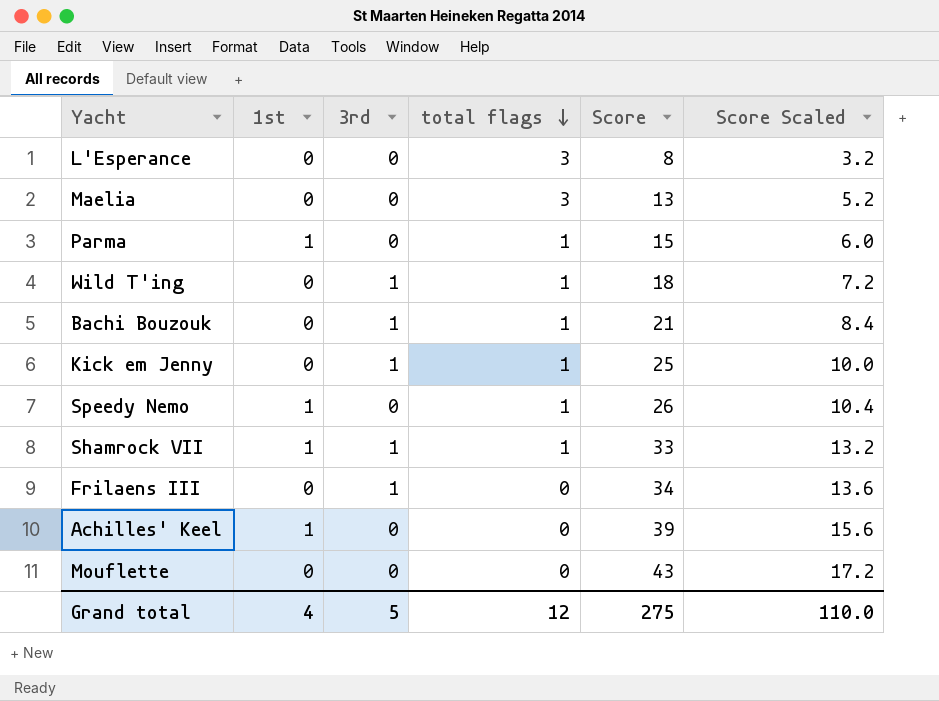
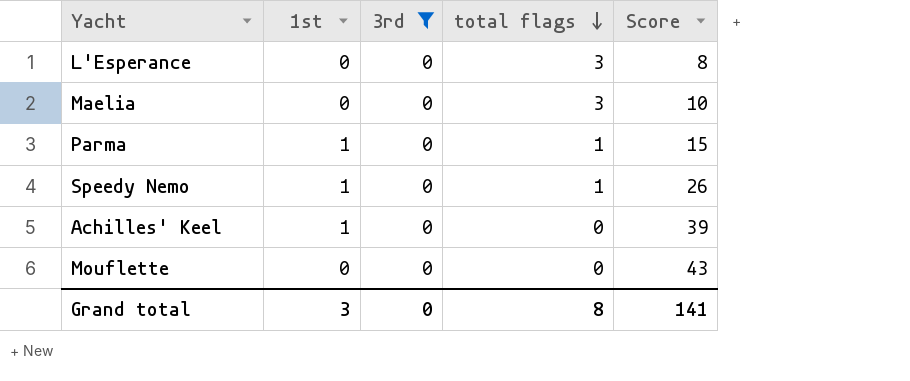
filter: none -> 3rd = 0
column Score Scaled | formula: [Score] * 0.4 -> none
Maelia | Score: 13 -> 10
Grand total | 1st: 4 -> 3
Grand total | 3rd: 5 -> 0
Grand total | total flags: 12 -> 8
Grand total | Score: 275 -> 141

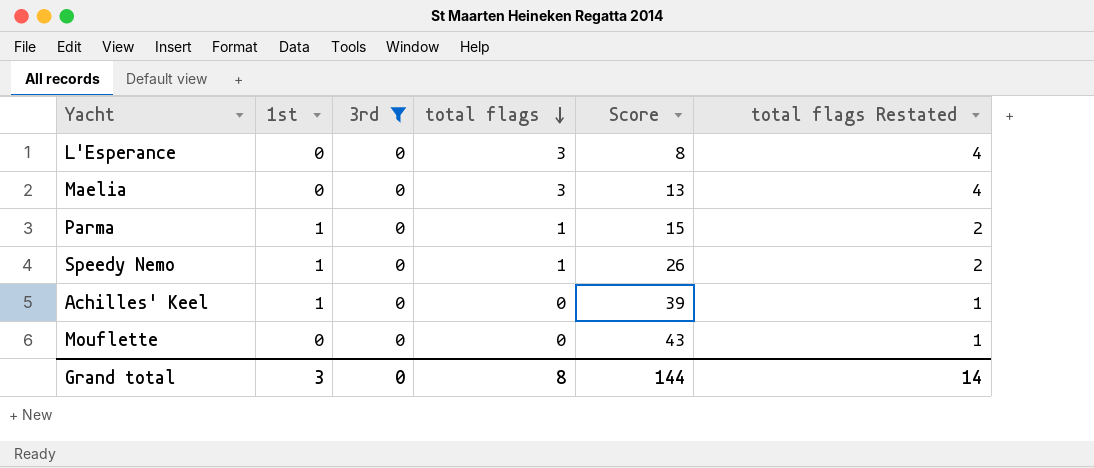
column total flags Restated | formula: none -> [total flags] + 1
Maelia | Score: 10 -> 13
Grand total | Score: 141 -> 144

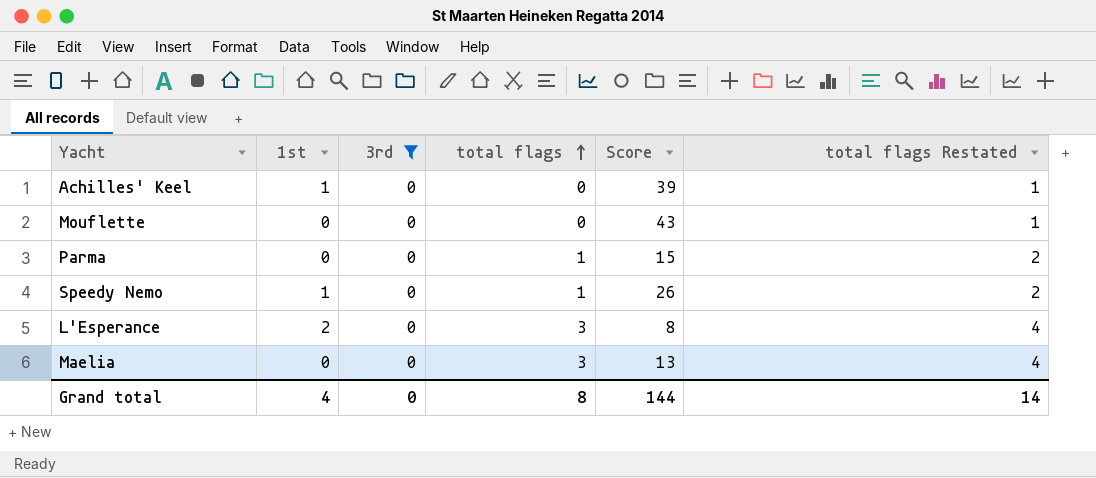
row order: total flags descending -> total flags ascending
Parma | 1st: 1 -> 0
L'Esperance | 1st: 0 -> 2
Grand total | 1st: 3 -> 4

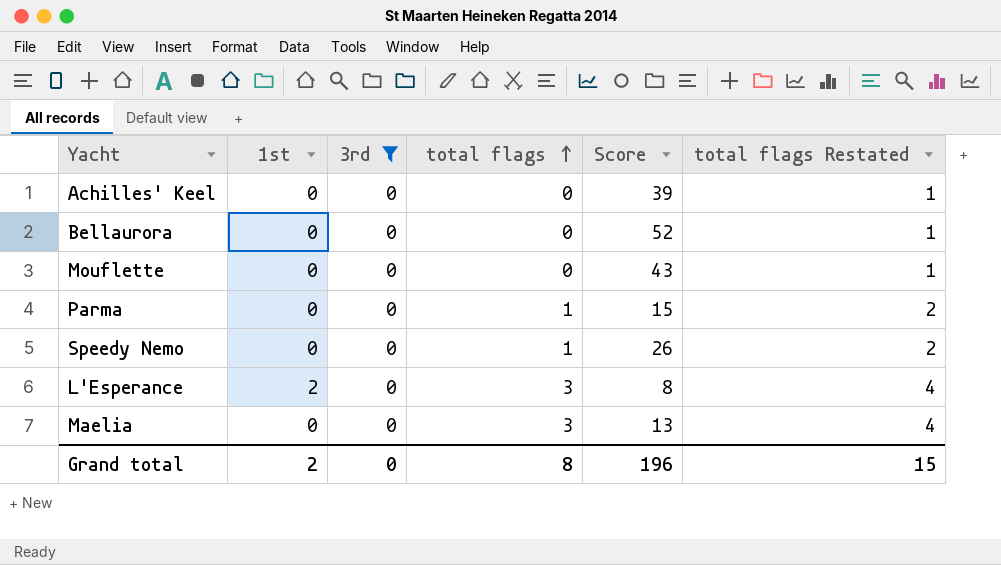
Achilles' Keel | 1st: 1 -> 0
row Bellaurora: none -> 0 | 0 | 0 | 52 | 1
Speedy Nemo | 1st: 1 -> 0
Grand total | 1st: 4 -> 2
Grand total | Score: 144 -> 196
Grand total | total flags Restated: 14 -> 15

